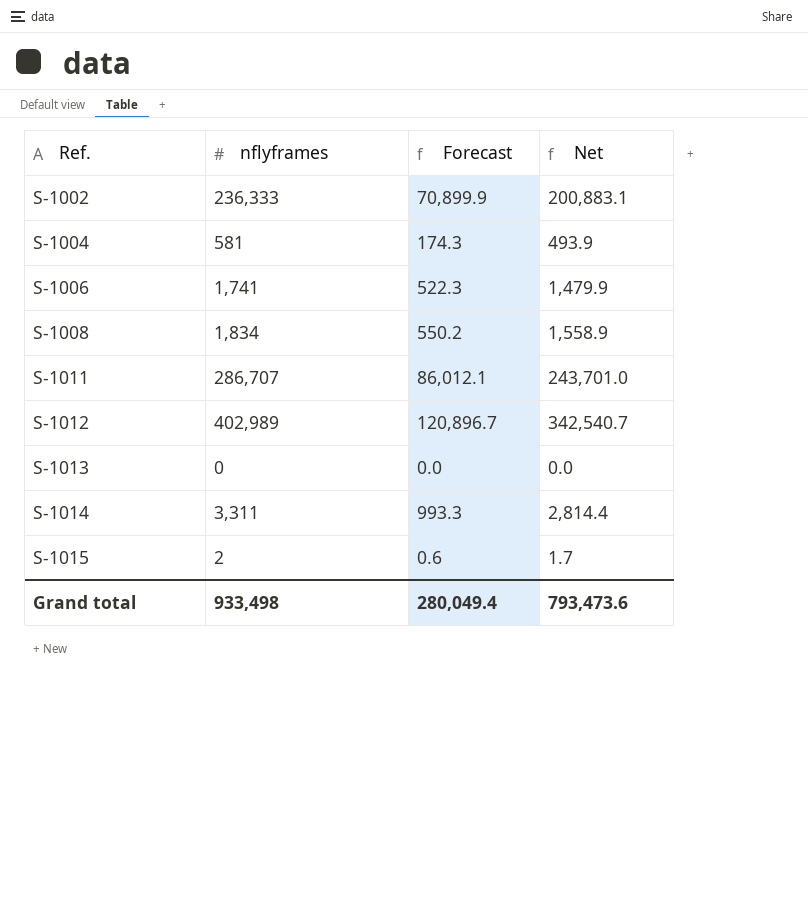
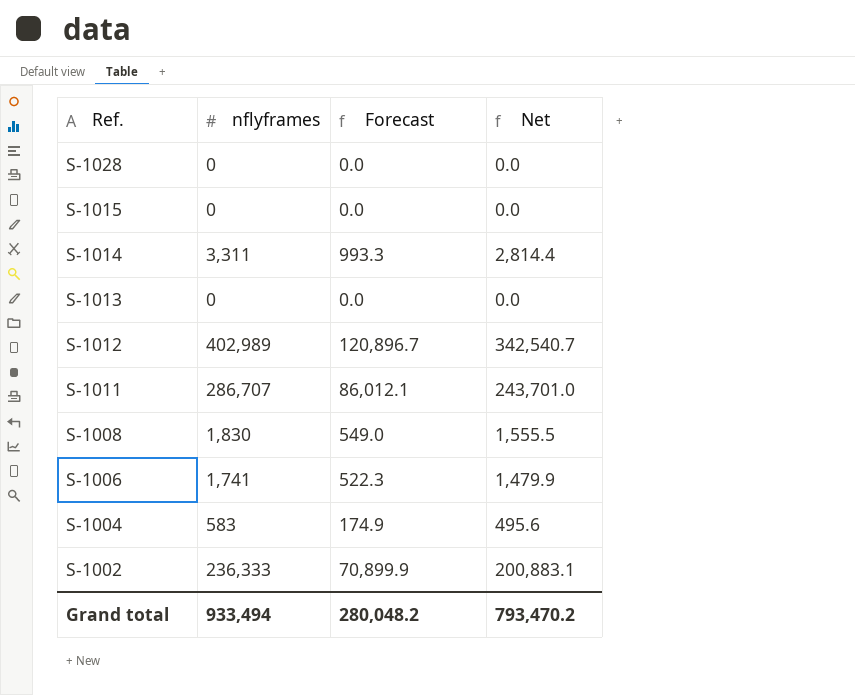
row order: Ref. ascending -> Ref. descending
row S-1028: none -> 0 | 0.0 | 0.0
S-1015 | nflyframes: 2 -> 0
S-1015 | Forecast: 0.6 -> 0.0
S-1015 | Net: 1.7 -> 0.0
S-1008 | nflyframes: 1,834 -> 1,830
S-1008 | Forecast: 550.2 -> 549.0
S-1008 | Net: 1,558.9 -> 1,555.5
S-1004 | nflyframes: 581 -> 583
S-1004 | Forecast: 174.3 -> 174.9
S-1004 | Net: 493.9 -> 495.6
Grand total | nflyframes: 933,498 -> 933,494
Grand total | Forecast: 280,049.4 -> 280,048.2
Grand total | Net: 793,473.6 -> 793,470.2

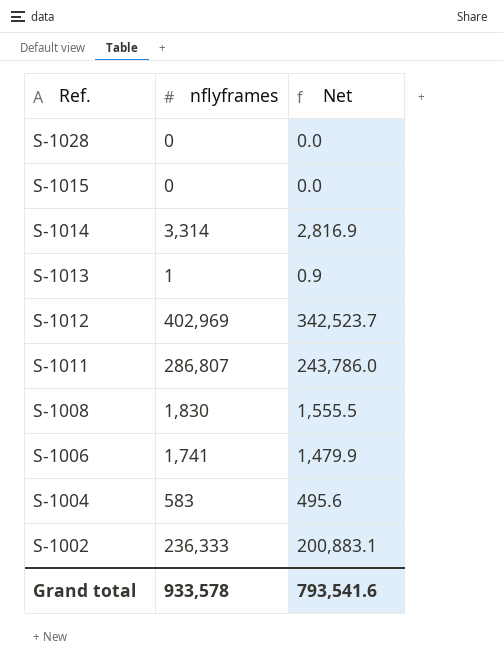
column Forecast | formula: [nflyframes] * 0.3 -> none
S-1014 | nflyframes: 3,311 -> 3,314
S-1014 | Net: 2,814.4 -> 2,816.9
S-1013 | nflyframes: 0 -> 1
S-1013 | Net: 0.0 -> 0.9
S-1012 | nflyframes: 402,989 -> 402,969
S-1012 | Net: 342,540.7 -> 342,523.7
S-1011 | nflyframes: 286,707 -> 286,807
S-1011 | Net: 243,701.0 -> 243,786.0
Grand total | nflyframes: 933,494 -> 933,578
Grand total | Net: 793,470.2 -> 793,541.6

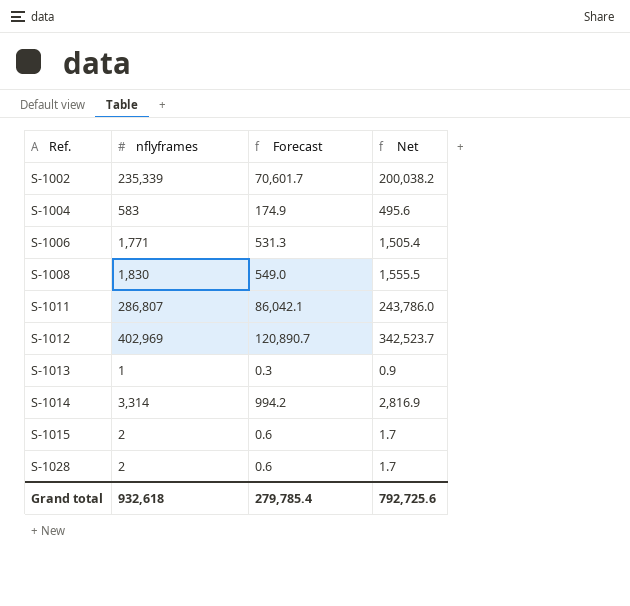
row order: Ref. descending -> Ref. ascending
column Forecast | formula: none -> [nflyframes] * 0.3
S-1002 | nflyframes: 236,333 -> 235,339
S-1002 | Net: 200,883.1 -> 200,038.2
S-1006 | nflyframes: 1,741 -> 1,771
S-1006 | Net: 1,479.9 -> 1,505.4
S-1015 | nflyframes: 0 -> 2
S-1015 | Net: 0.0 -> 1.7
S-1028 | nflyframes: 0 -> 2
S-1028 | Net: 0.0 -> 1.7
Grand total | nflyframes: 933,578 -> 932,618
Grand total | Net: 793,541.6 -> 792,725.6

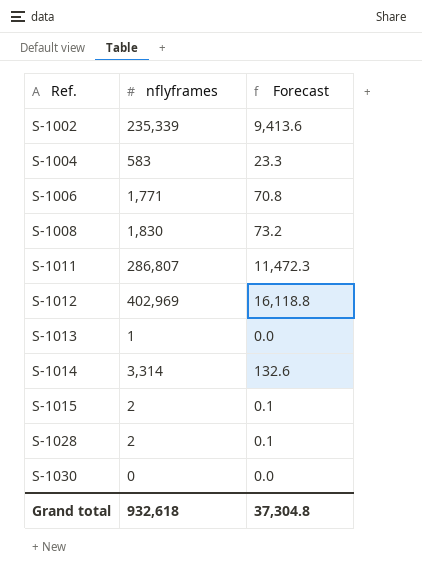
column Net | formula: [nflyframes] * 0.85 -> none
column Forecast | formula: [nflyframes] * 0.3 -> [nflyframes] * 0.04
row S-1030: none -> 0 | 0.0
Grand total | Forecast: 279,785.4 -> 37,304.8

